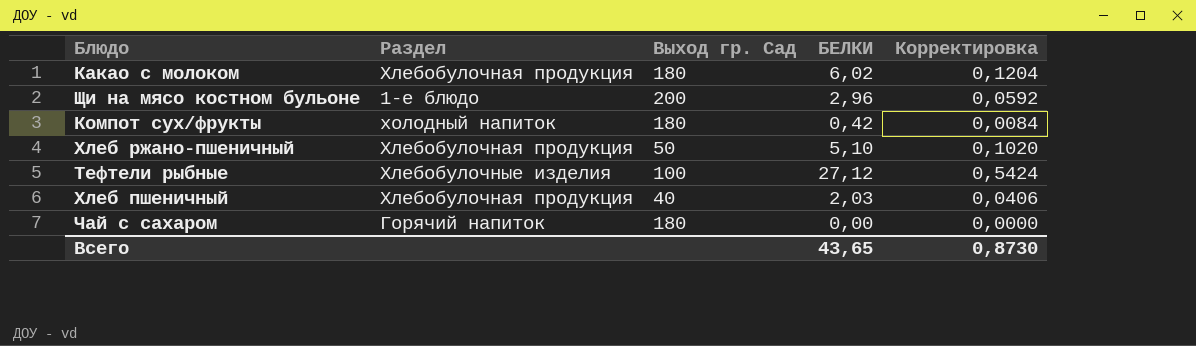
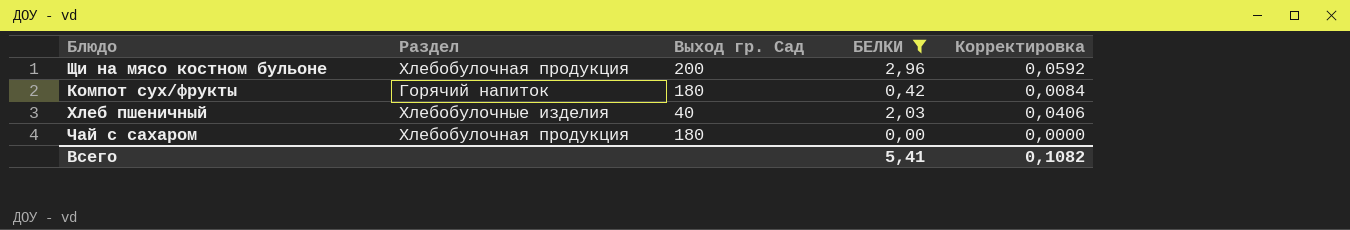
filter: none -> БЕЛКИ <= 2,96
Щи на мясо костном бульоне | Раздел: 1-е блюдо -> Хлебобулочная продукция
Компот сух/фрукты | Раздел: холодный напиток -> Горячий напиток
Хлеб пшеничный | Раздел: Хлебобулочная продукция -> Хлебобулочные изделия
Чай с сахаром | Раздел: Горячий напиток -> Хлебобулочная продукция
Всего | БЕЛКИ: 43,65 -> 5,41
Всего | Корректировка: 0,8730 -> 0,1082

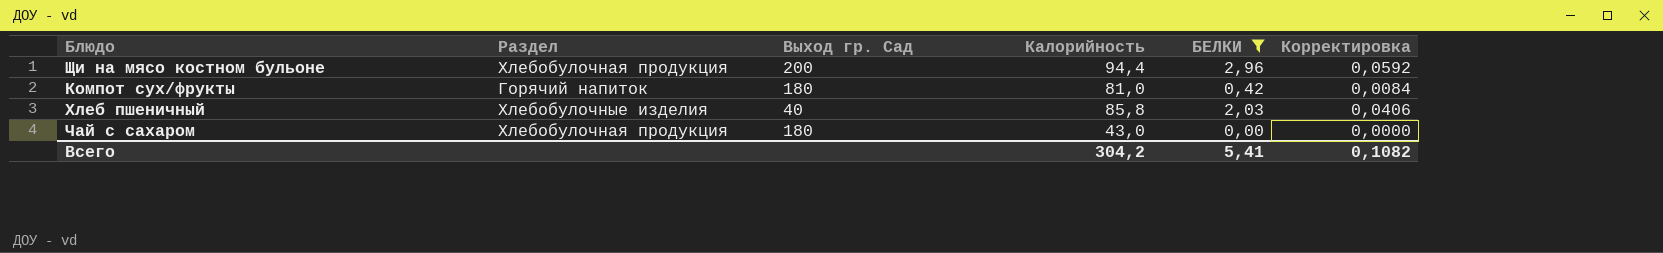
column Калорийность | position: none -> 4

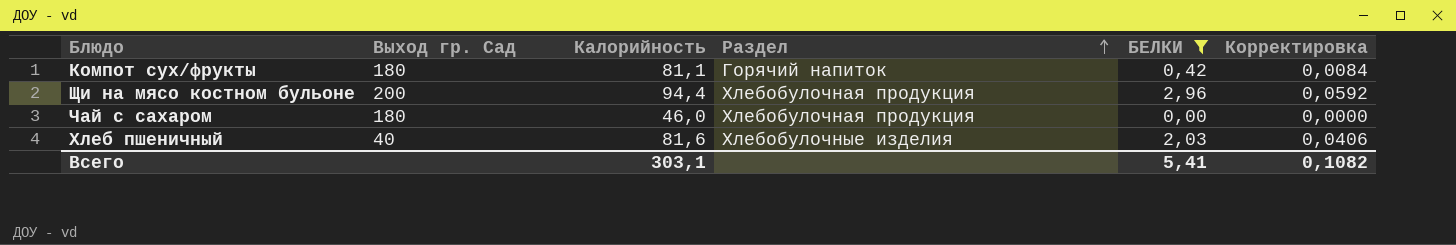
row order: none -> Раздел ascending
column Раздел | position: 2 -> 4
Компот сух/фрукты | Калорийность: 81,0 -> 81,1
Чай с сахаром | Калорийность: 43,0 -> 46,0
Хлеб пшеничный | Калорийность: 85,8 -> 81,6
Всего | Калорийность: 304,2 -> 303,1

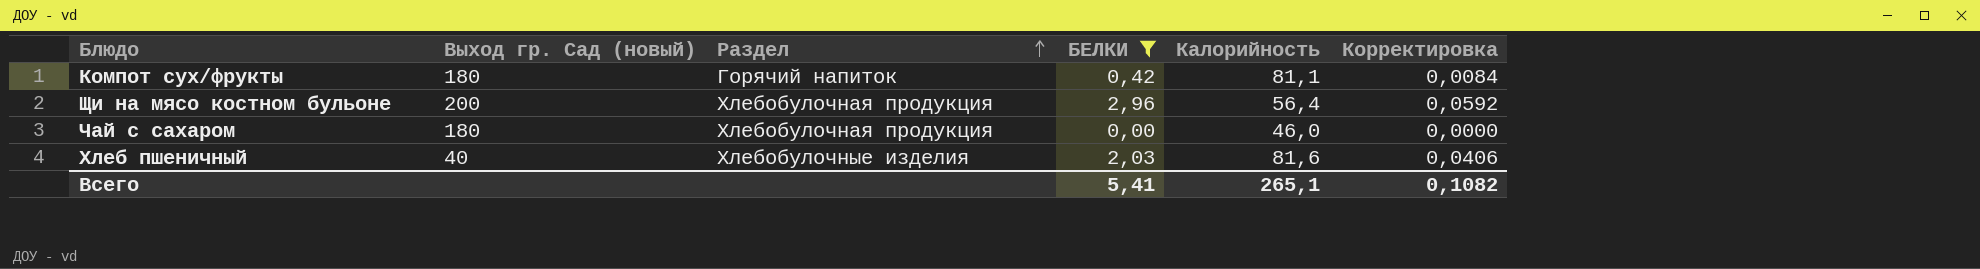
column name: Выход гр. Сад -> Выход гр. Сад (новый)
column Калорийность | position: 3 -> 5
Щи на мясо костном бульоне | Калорийность: 94,4 -> 56,4
Всего | Калорийность: 303,1 -> 265,1

